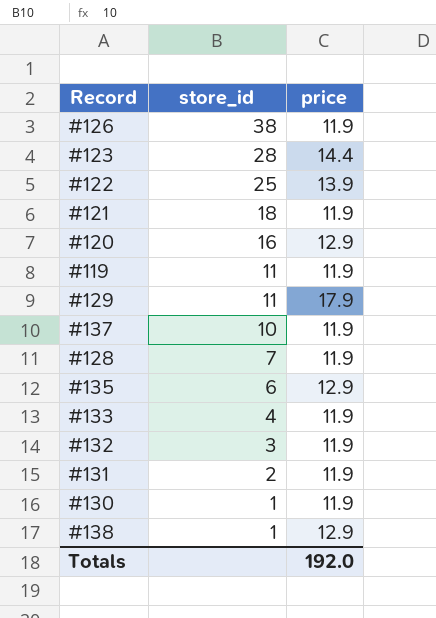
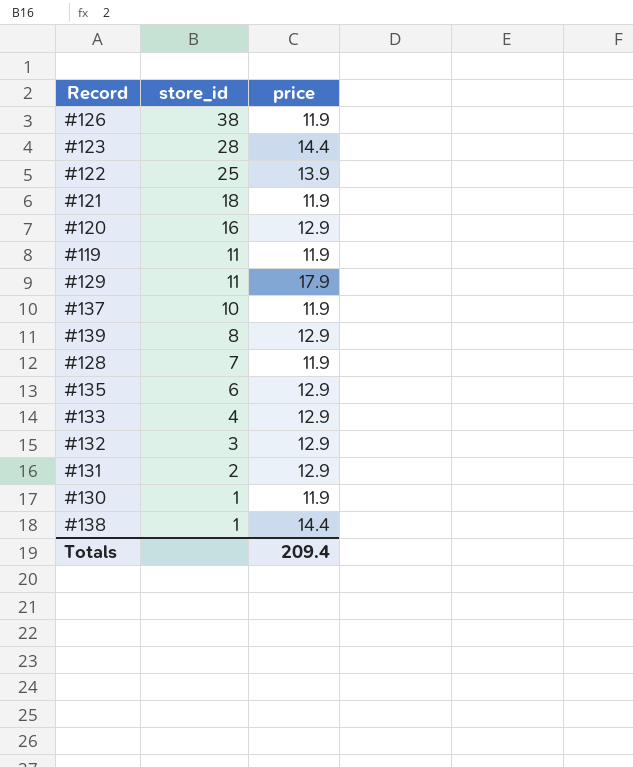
row #139: none -> 8 | 12.9
#133 | price: 11.9 -> 12.9
#132 | price: 11.9 -> 12.9
#131 | price: 11.9 -> 12.9
#138 | price: 12.9 -> 14.4
Totals | price: 192.0 -> 209.4

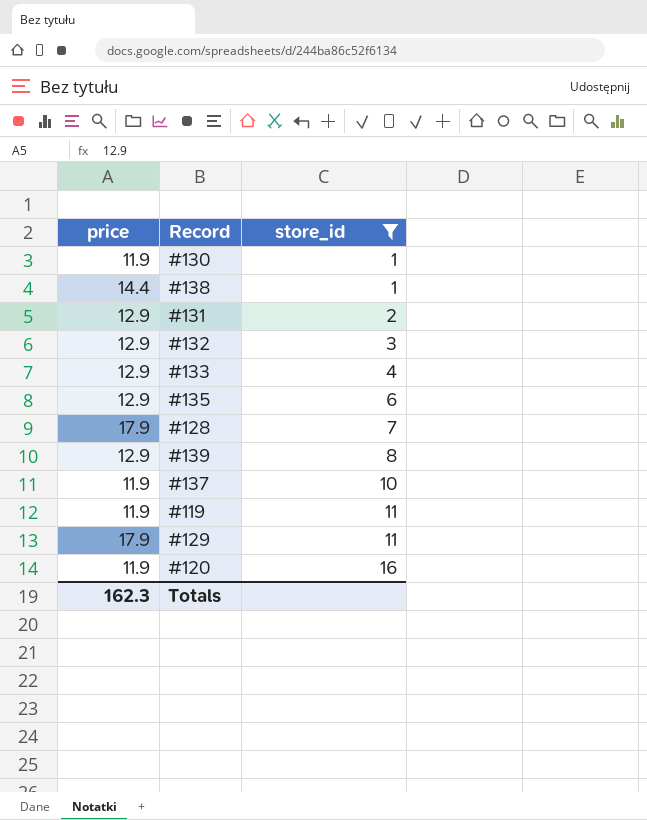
filter: none -> store_id <= 16
row order: store_id descending -> store_id ascending
column price | position: 3 -> 1
#128 | price: 11.9 -> 17.9
#120 | price: 12.9 -> 11.9
Totals | price: 209.4 -> 162.3

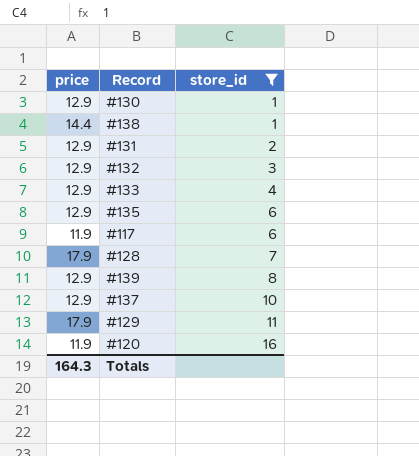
row #119: 11.9 | 11 -> none
#130 | price: 11.9 -> 12.9
row #117: none -> 11.9 | 6
#137 | price: 11.9 -> 12.9
Totals | price: 162.3 -> 164.3

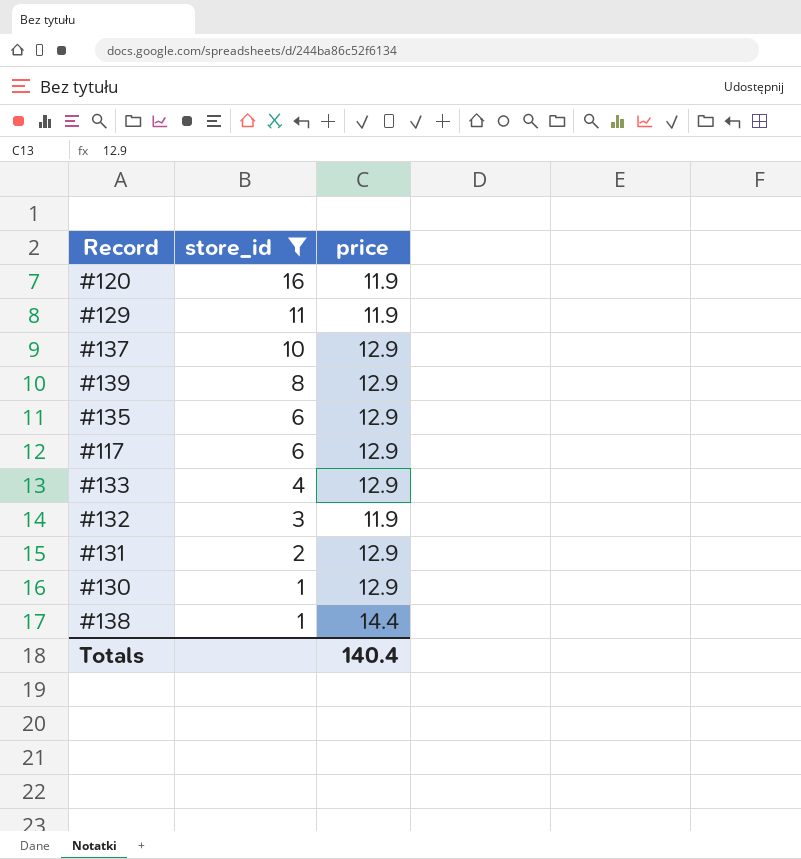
row order: store_id ascending -> store_id descending
column price | position: 1 -> 3
row #128: 17.9 | 7 -> none
#129 | price: 17.9 -> 11.9
#117 | price: 11.9 -> 12.9
#132 | price: 12.9 -> 11.9
Totals | price: 164.3 -> 140.4

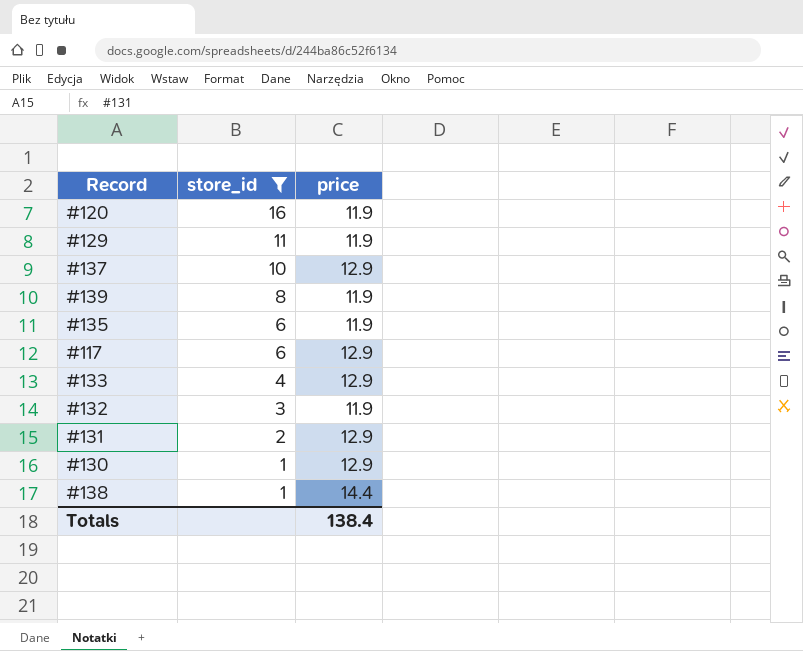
#139 | price: 12.9 -> 11.9
#135 | price: 12.9 -> 11.9
Totals | price: 140.4 -> 138.4

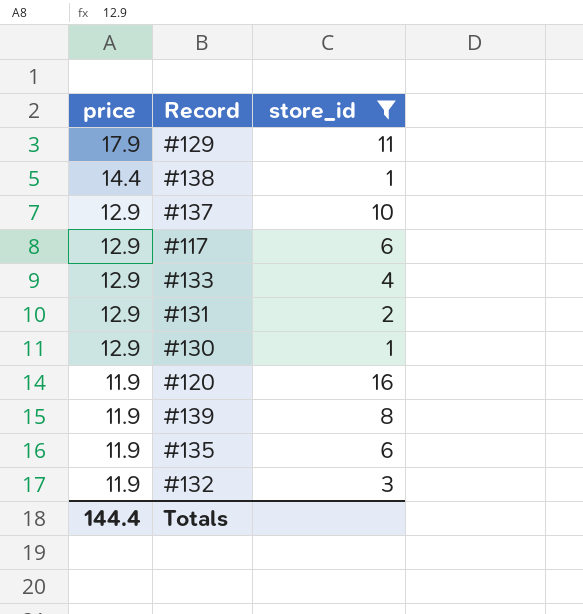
row order: store_id descending -> price descending
column price | position: 3 -> 1
#129 | price: 11.9 -> 17.9
Totals | price: 138.4 -> 144.4

